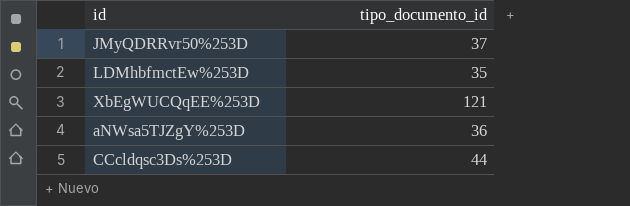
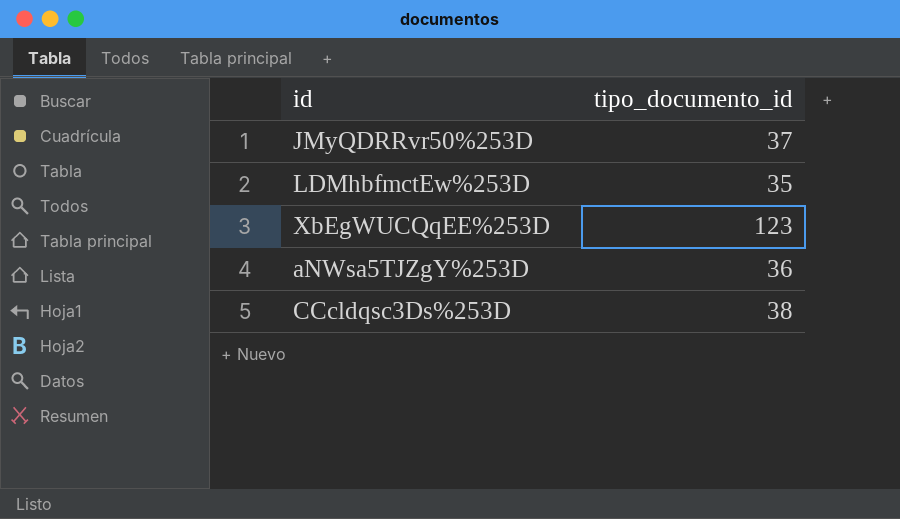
XbEgWUCQqEE%253D | tipo_documento_id: 121 -> 123
CCcldqsc3Ds%253D | tipo_documento_id: 44 -> 38

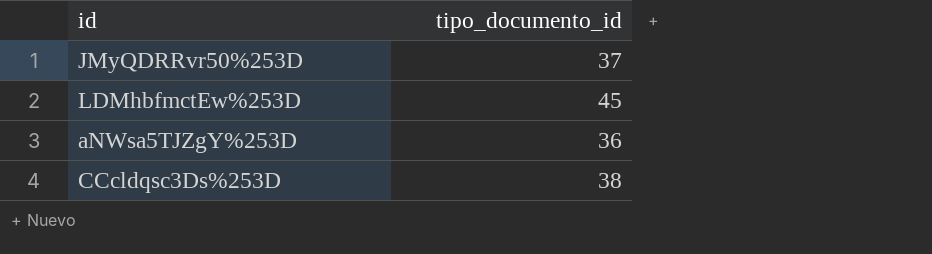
row XbEgWUCQqEE%253D: 123 -> none
LDMhbfmctEw%253D | tipo_documento_id: 35 -> 45

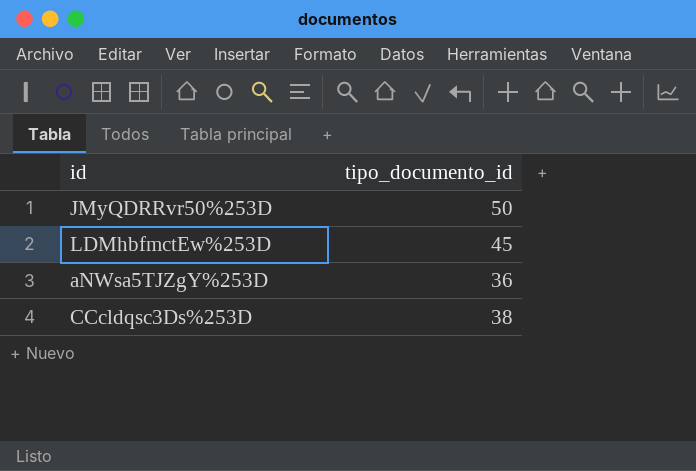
JMyQDRRvr50%253D | tipo_documento_id: 37 -> 50

